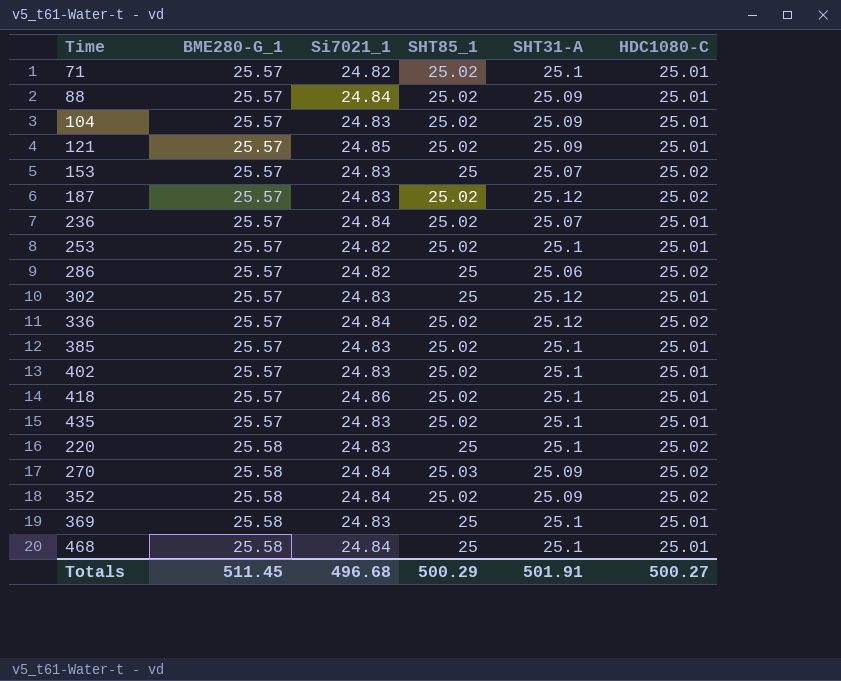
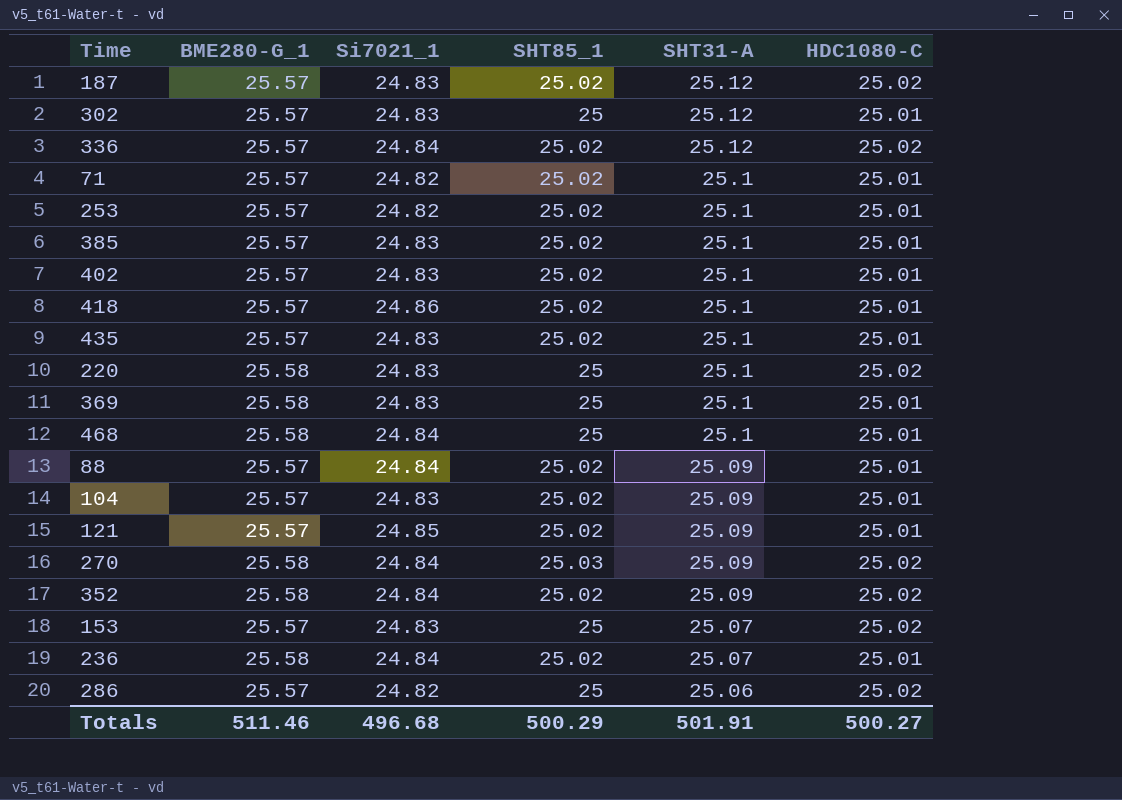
row order: BME280-G_1 ascending -> SHT31-A descending
236 | BME280-G_1: 25.57 -> 25.58
Totals | BME280-G_1: 511.45 -> 511.46

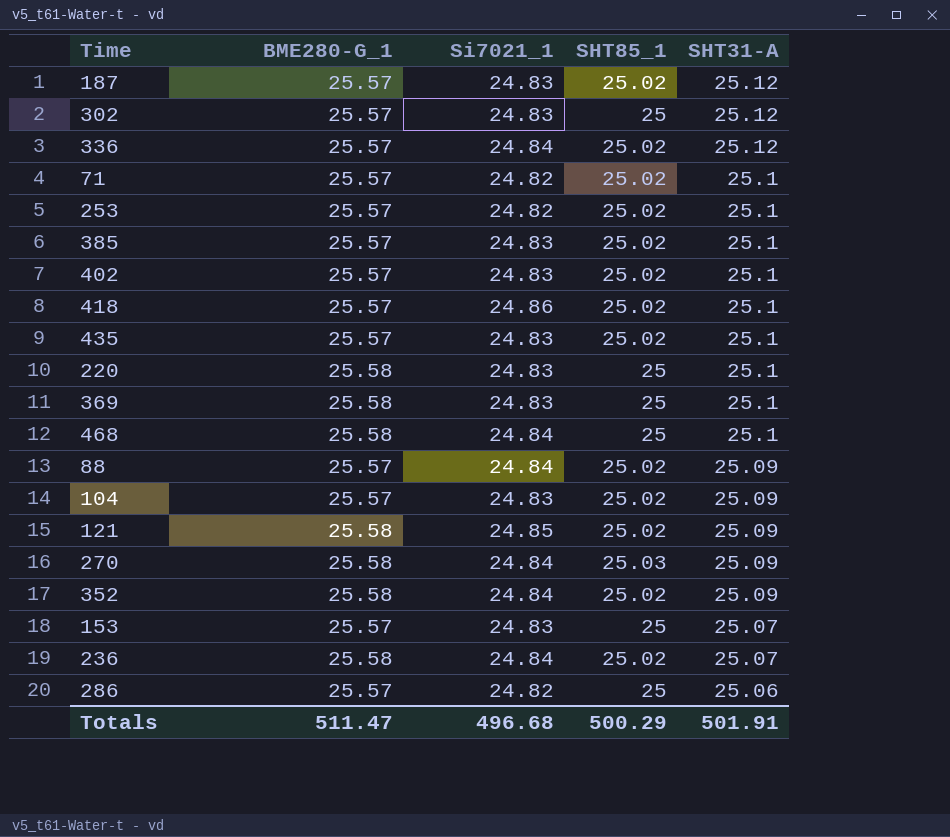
column HDC1080-C | position: 6 -> none
121 | BME280-G_1: 25.57 -> 25.58
Totals | BME280-G_1: 511.46 -> 511.47

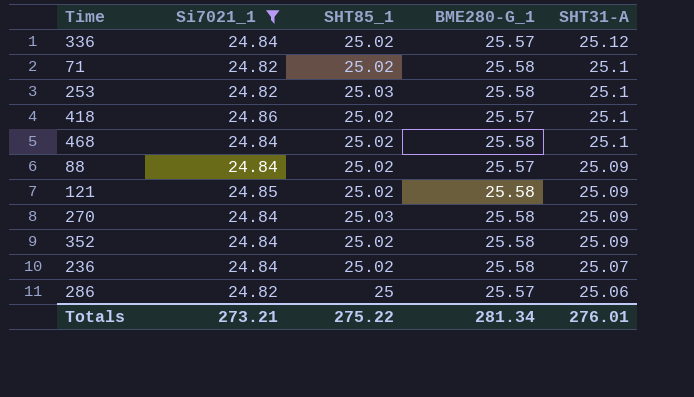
filter: none -> Si7021_1 != 24.83
column BME280-G_1 | position: 2 -> 4
71 | BME280-G_1: 25.57 -> 25.58
253 | SHT85_1: 25.02 -> 25.03
253 | BME280-G_1: 25.57 -> 25.58
468 | SHT85_1: 25 -> 25.02
Totals | Si7021_1: 496.68 -> 273.21
Totals | SHT85_1: 500.29 -> 275.22
Totals | BME280-G_1: 511.47 -> 281.34
Totals | SHT31-A: 501.91 -> 276.01

